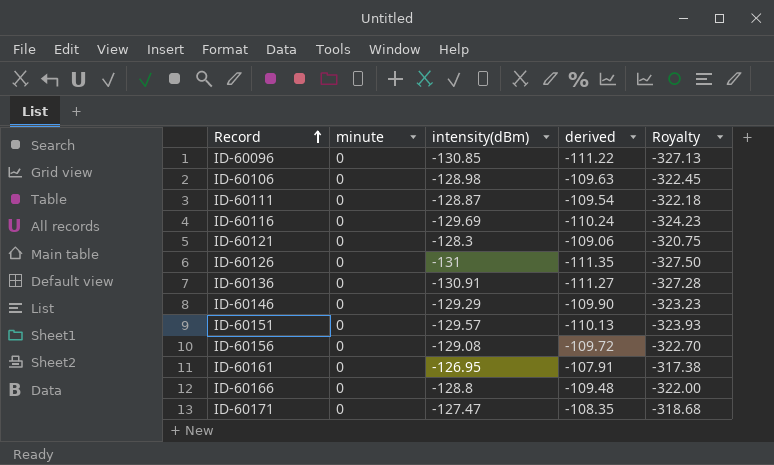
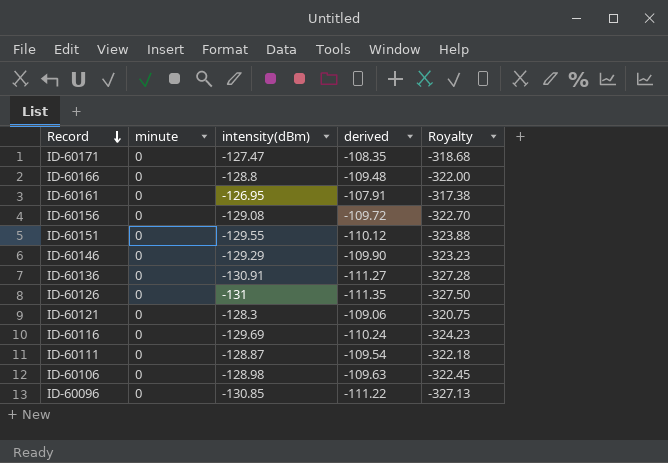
row order: Record ascending -> Record descending
ID-60151 | intensity(dBm): -129.57 -> -129.55
ID-60151 | derived: -110.13 -> -110.12
ID-60151 | Royalty: -323.93 -> -323.88

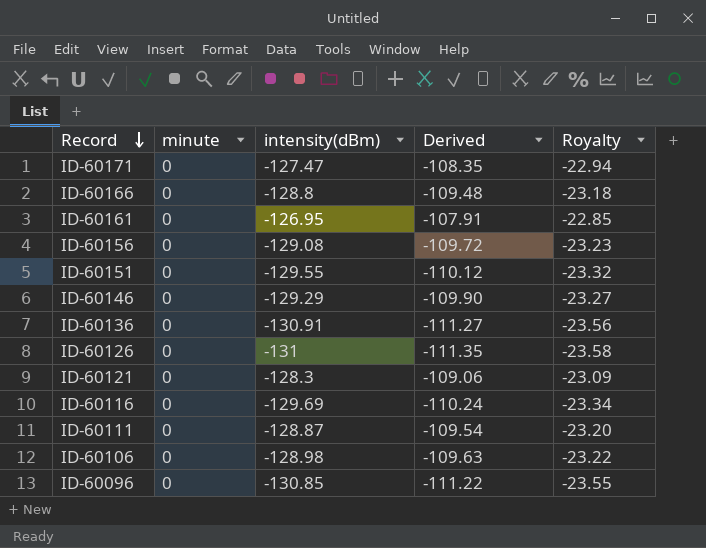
column name: derived -> Derived
column Royalty | formula: [intensity(dBm)] * 2.5 -> [intensity(dBm)] * 0.18

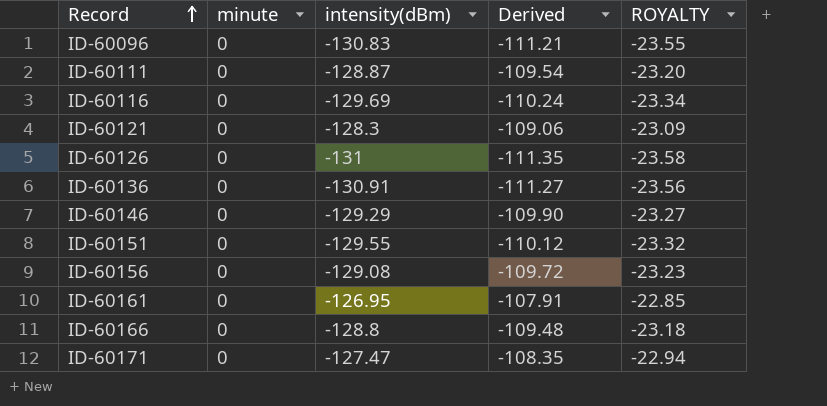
row order: Record descending -> Record ascending
column name: Royalty -> ROYALTY
row ID-60106: 0 | -128.98 | -109.63 | -23.22 -> none
ID-60096 | intensity(dBm): -130.85 -> -130.83
ID-60096 | Derived: -111.22 -> -111.21

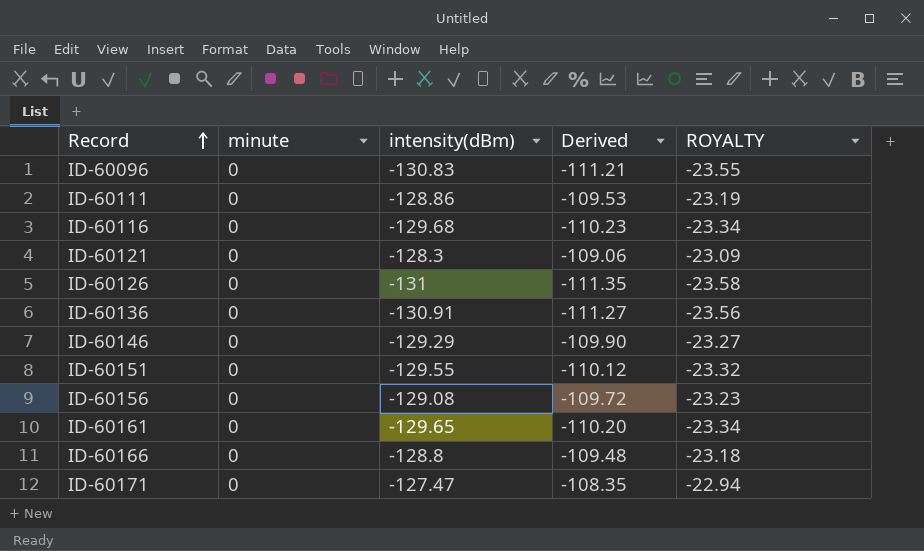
ID-60111 | intensity(dBm): -128.87 -> -128.86
ID-60111 | Derived: -109.54 -> -109.53
ID-60111 | ROYALTY: -23.20 -> -23.19
ID-60116 | intensity(dBm): -129.69 -> -129.68
ID-60116 | Derived: -110.24 -> -110.23
ID-60161 | intensity(dBm): -126.95 -> -129.65
ID-60161 | Derived: -107.91 -> -110.20
ID-60161 | ROYALTY: -22.85 -> -23.34

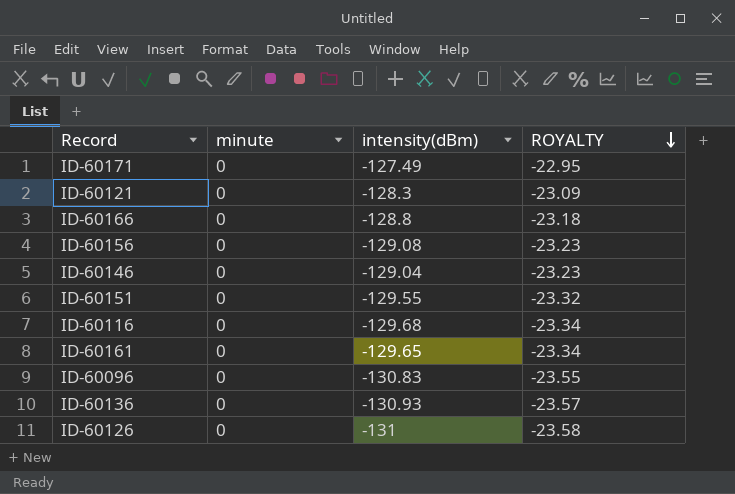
row order: Record ascending -> ROYALTY descending
column Derived | formula: [intensity(dBm)] * 0.85 -> none
row ID-60111: 0 | -128.86 | -109.53 | -23.19 -> none
ID-60171 | intensity(dBm): -127.47 -> -127.49
ID-60171 | ROYALTY: -22.94 -> -22.95
ID-60146 | intensity(dBm): -129.29 -> -129.04
ID-60146 | ROYALTY: -23.27 -> -23.23
ID-60136 | intensity(dBm): -130.91 -> -130.93
ID-60136 | ROYALTY: -23.56 -> -23.57

